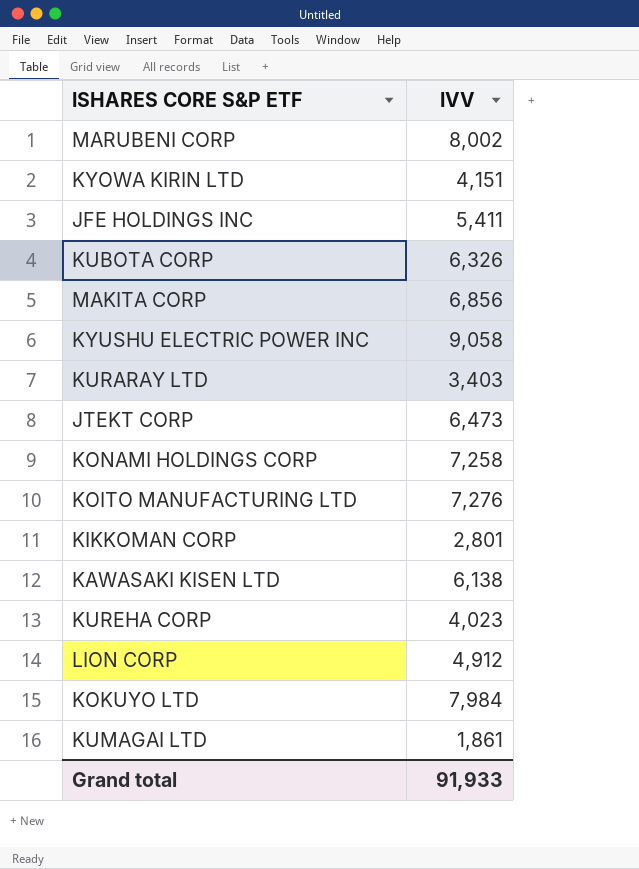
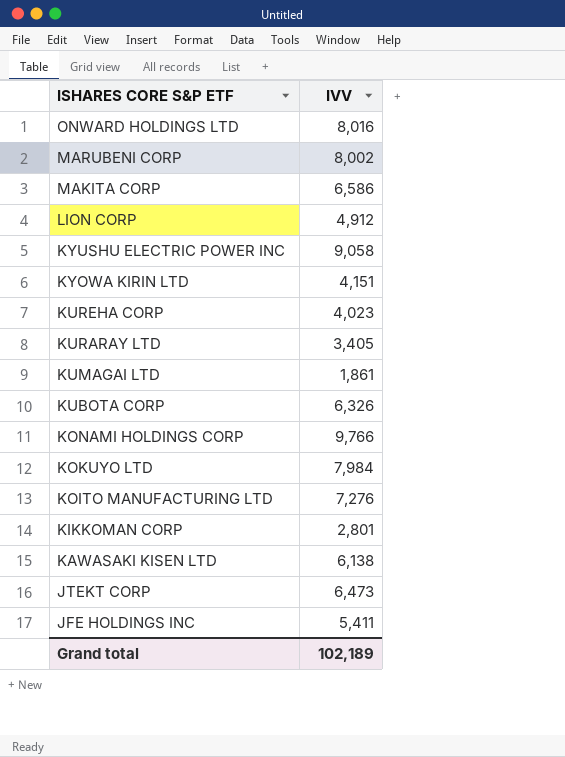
row order: none -> ISHARES CORE S&P ETF descending
row ONWARD HOLDINGS LTD: none -> 8,016
MAKITA CORP | IVV: 6,856 -> 6,586
KURARAY LTD | IVV: 3,403 -> 3,405
KONAMI HOLDINGS CORP | IVV: 7,258 -> 9,766
Grand total | IVV: 91,933 -> 102,189

